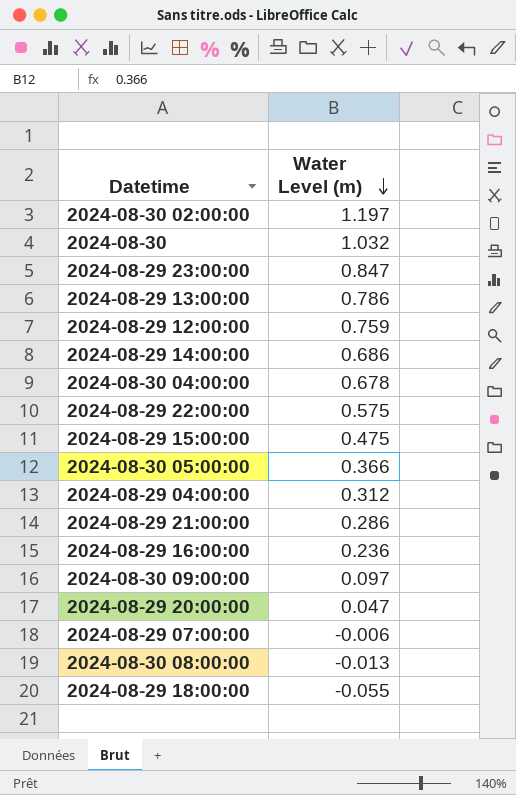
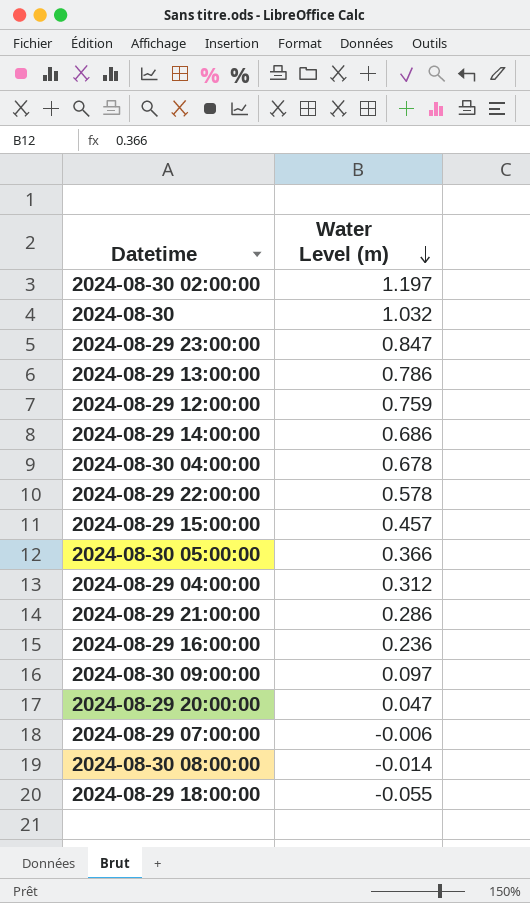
2024-08-29 22:00:00 | Water Level (m): 0.575 -> 0.578
2024-08-29 15:00:00 | Water Level (m): 0.475 -> 0.457
2024-08-30 08:00:00 | Water Level (m): -0.013 -> -0.014

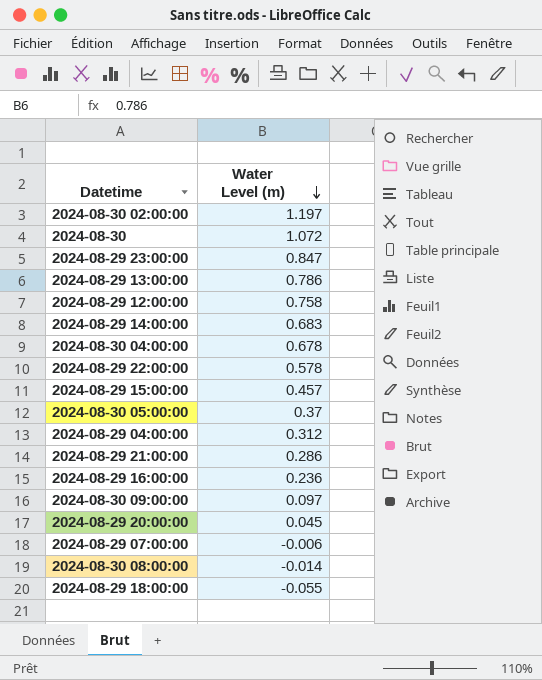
2024-08-30 | Water Level (m): 1.032 -> 1.072
2024-08-29 12:00:00 | Water Level (m): 0.759 -> 0.758
2024-08-29 14:00:00 | Water Level (m): 0.686 -> 0.683
2024-08-30 05:00:00 | Water Level (m): 0.366 -> 0.37
2024-08-29 20:00:00 | Water Level (m): 0.047 -> 0.045

